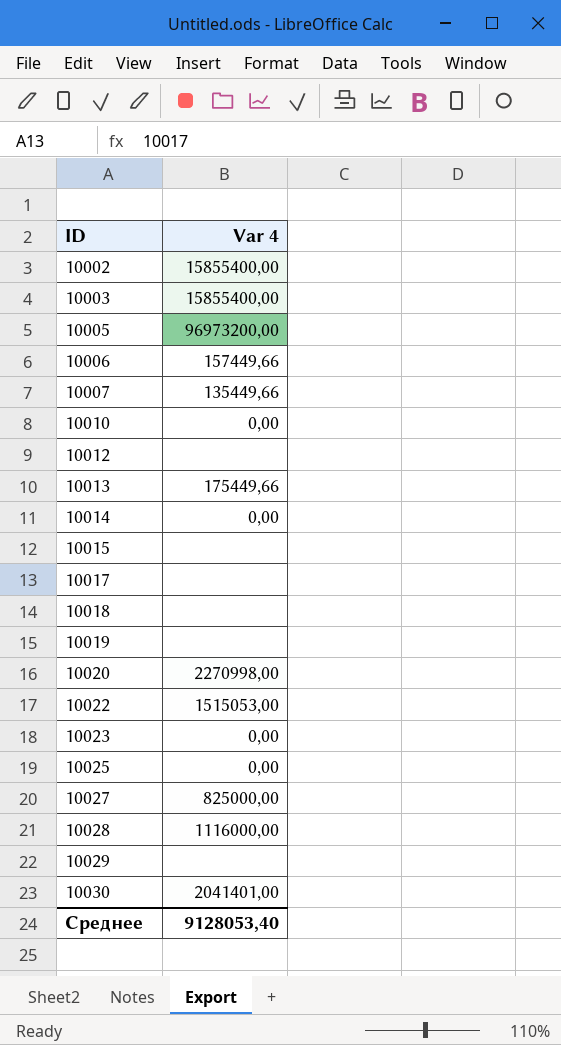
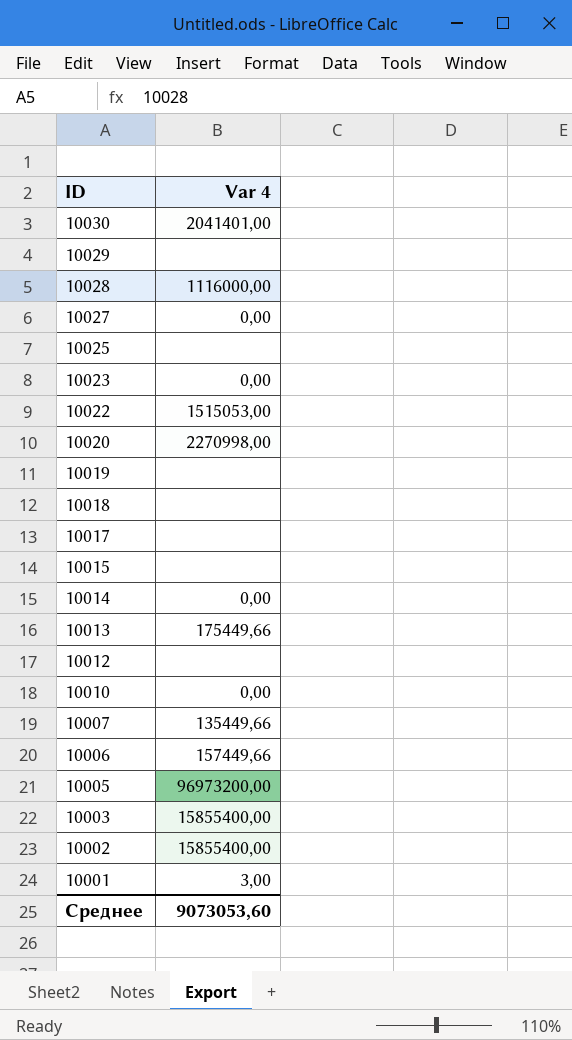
row order: ID ascending -> ID descending
10027 | Var 4: 825000,00 -> 0,00
10025 | Var 4: 0,00 -> none
row 10001: none -> 3,00
Среднее | Var 4: 9128053,40 -> 9073053,60

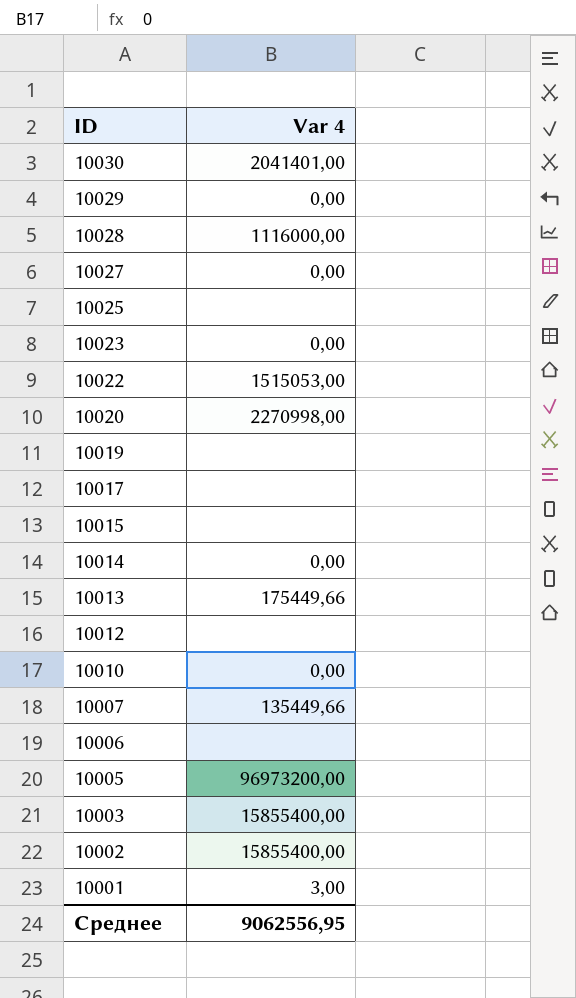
row 10018: none -> none
10029 | Var 4: none -> 0,00
10006 | Var 4: 157449,66 -> none
Среднее | Var 4: 9073053,60 -> 9062556,95

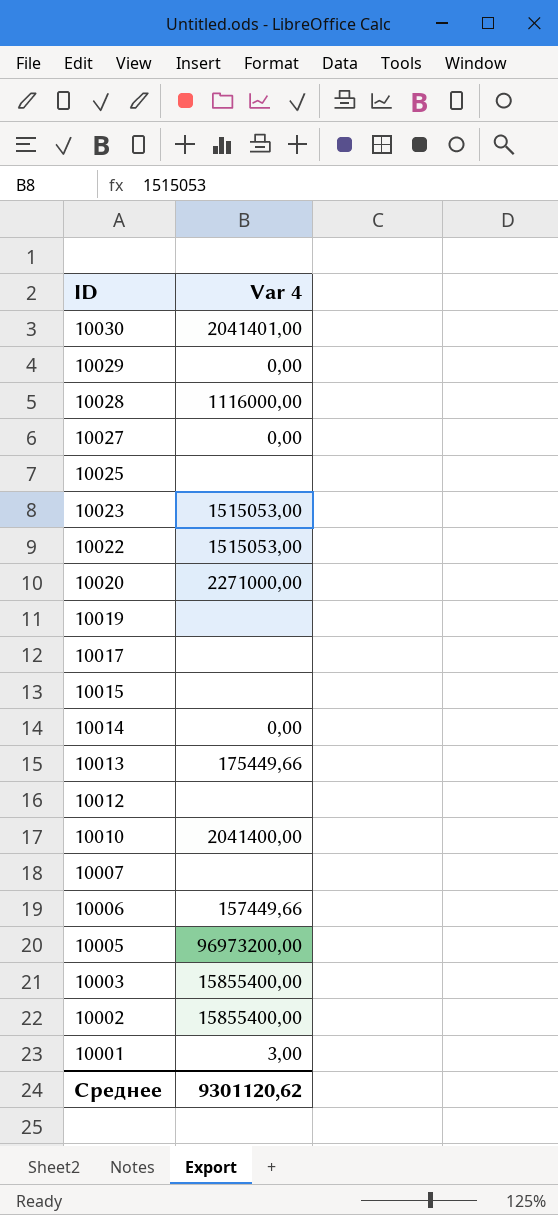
10023 | Var 4: 0,00 -> 1515053,00
10020 | Var 4: 2270998,00 -> 2271000,00
10010 | Var 4: 0,00 -> 2041400,00
10007 | Var 4: 135449,66 -> none
10006 | Var 4: none -> 157449,66
Среднее | Var 4: 9062556,95 -> 9301120,62

